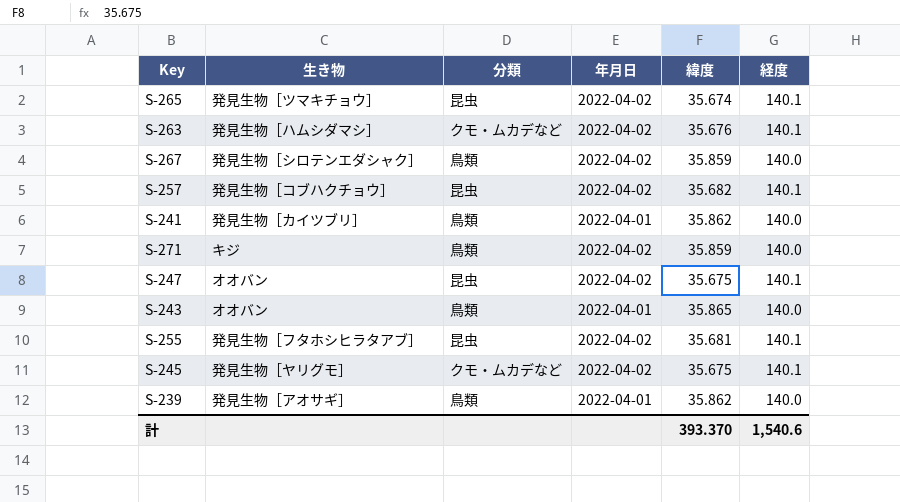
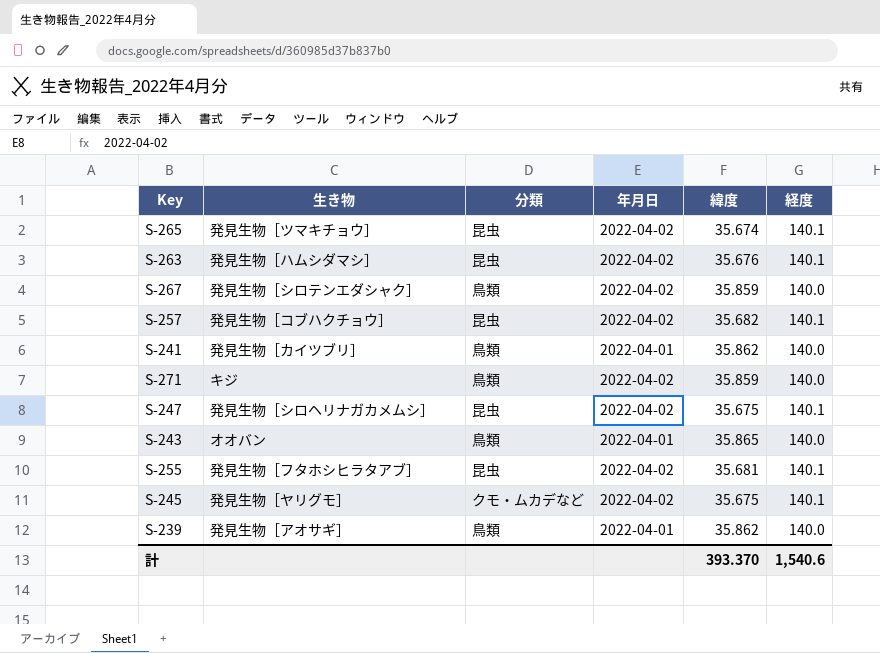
S-263 | 分類: クモ・ムカデなど -> 昆虫
S-247 | 生き物: オオバン -> 発見生物［シロヘリナガカメムシ］

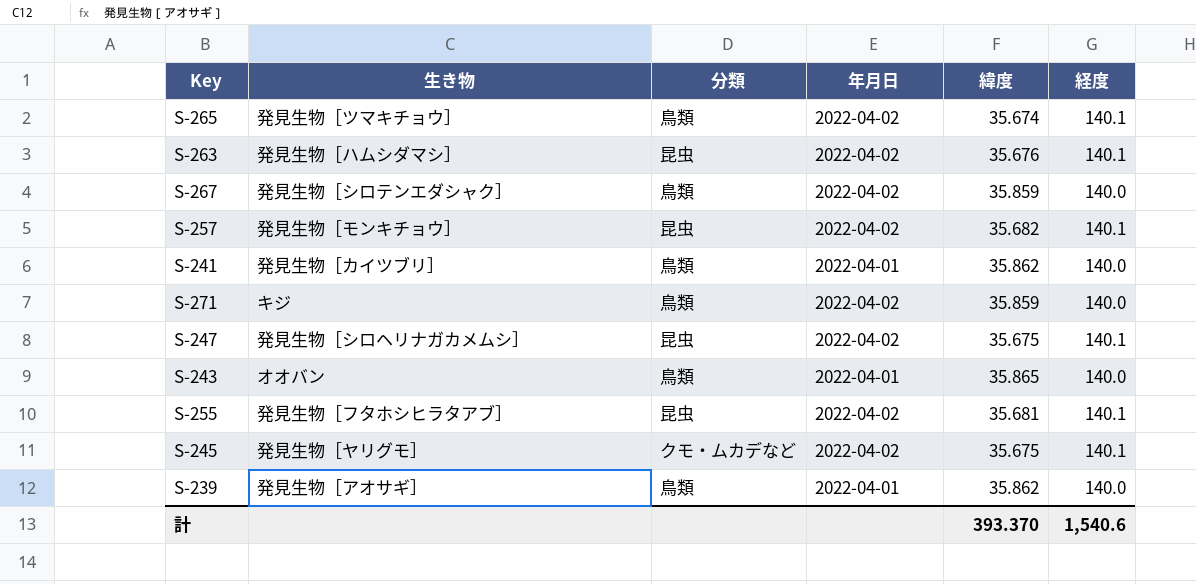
S-265 | 分類: 昆虫 -> 鳥類
S-257 | 生き物: 発見生物［コブハクチョウ］ -> 発見生物［モンキチョウ］

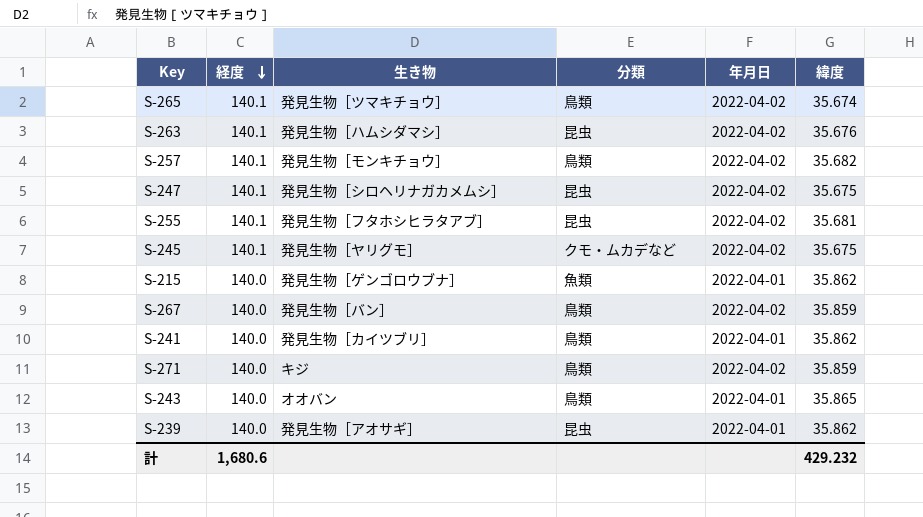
row order: none -> 経度 descending
column 経度 | position: 6 -> 2
S-257 | 分類: 昆虫 -> 鳥類
row S-215: none -> 140.0 | 発見生物［ゲンゴロウブナ］ | 魚類 | 2022-04-01 | 35.862
S-267 | 生き物: 発見生物［シロテンエダシャク］ -> 発見生物［バン］
S-239 | 分類: 鳥類 -> 昆虫
計 | 経度: 1,540.6 -> 1,680.6
計 | 緯度: 393.370 -> 429.232

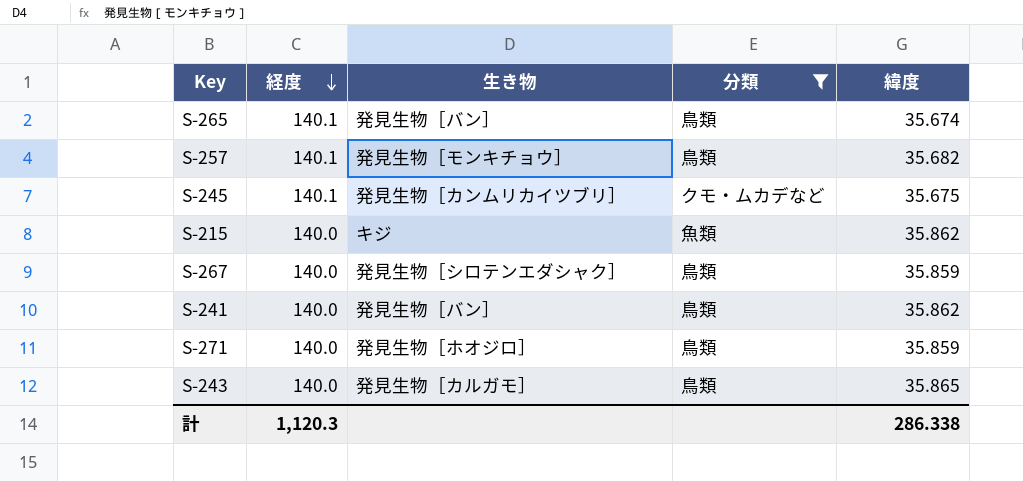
filter: none -> 分類 != 昆虫
column 年月日 | position: 5 -> none
S-265 | 生き物: 発見生物［ツマキチョウ］ -> 発見生物［バン］
S-245 | 生き物: 発見生物［ヤリグモ］ -> 発見生物［カンムリカイツブリ］
S-215 | 生き物: 発見生物［ゲンゴロウブナ］ -> キジ
S-267 | 生き物: 発見生物［バン］ -> 発見生物［シロテンエダシャク］
S-241 | 生き物: 発見生物［カイツブリ］ -> 発見生物［バン］
S-271 | 生き物: キジ -> 発見生物［ホオジロ］
S-243 | 生き物: オオバン -> 発見生物［カルガモ］
計 | 経度: 1,680.6 -> 1,120.3
計 | 緯度: 429.232 -> 286.338

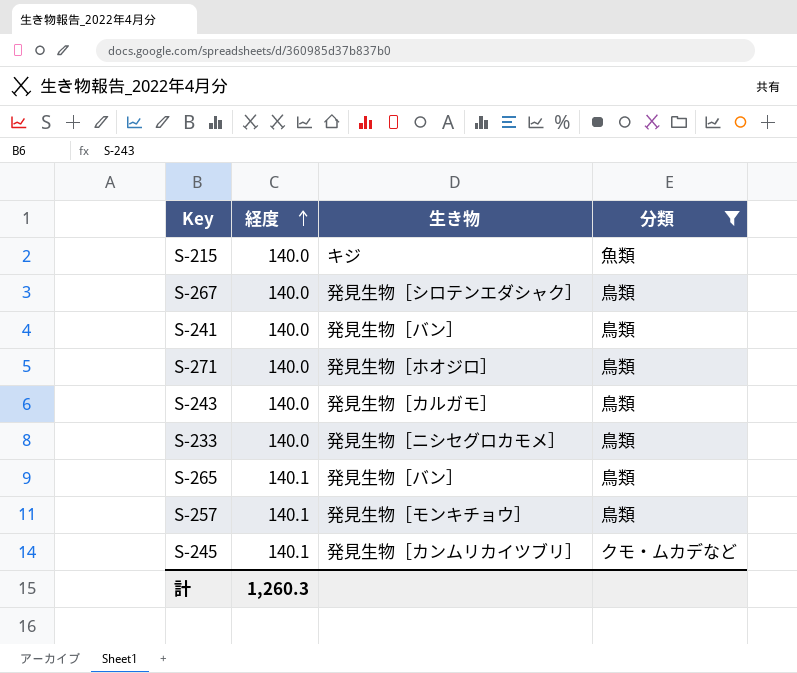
row order: 経度 descending -> 経度 ascending
column 緯度 | position: 5 -> none
row S-233: none -> 140.0 | 発見生物［ニシセグロカモメ］ | 鳥類
計 | 経度: 1,120.3 -> 1,260.3

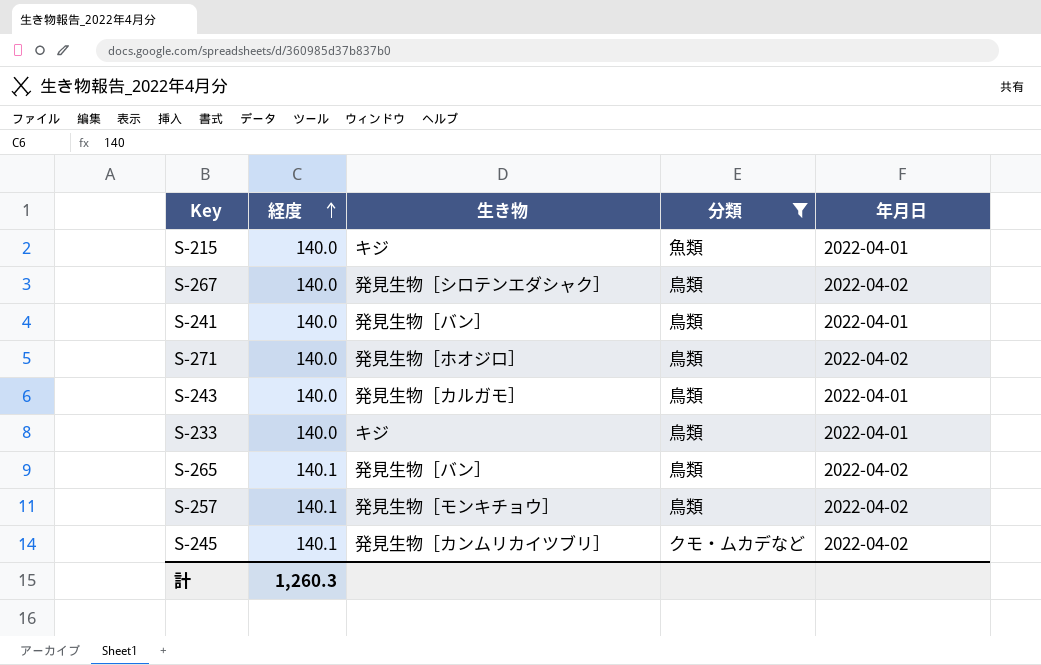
column 年月日 | position: none -> 5
S-233 | 生き物: 発見生物［ニシセグロカモメ］ -> キジ

